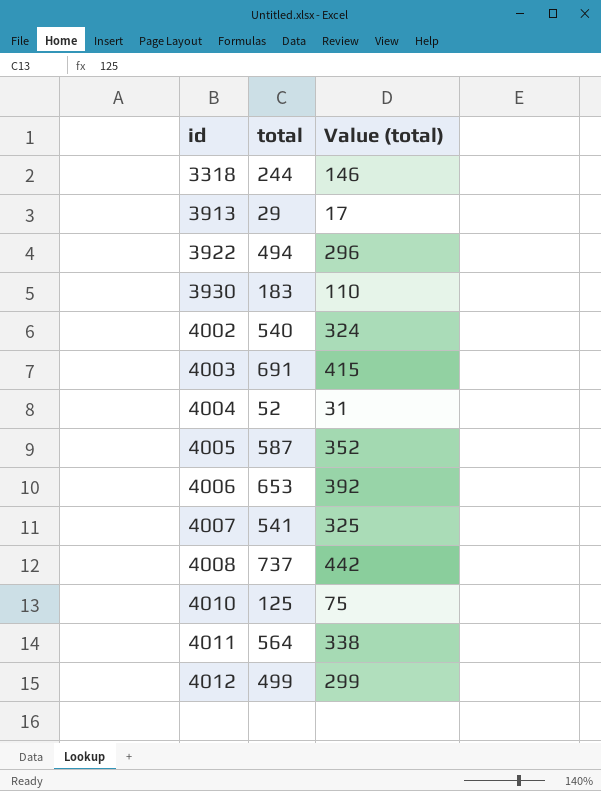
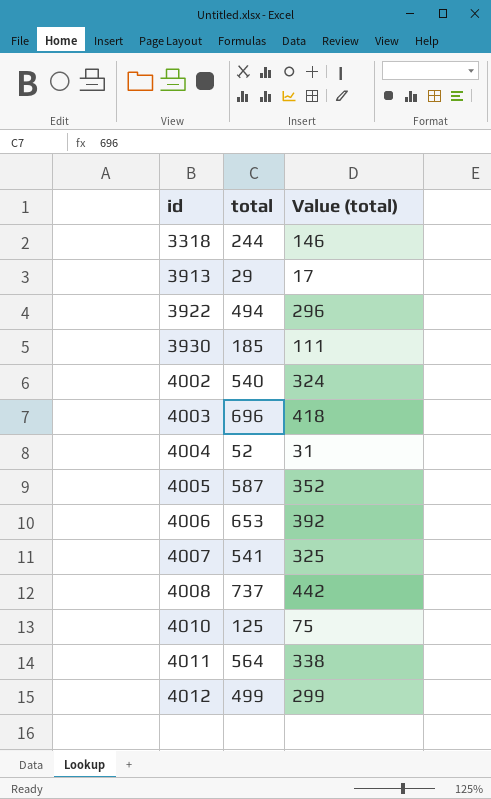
3930 | total: 183 -> 185
3930 | Value (total): 110 -> 111
4003 | total: 691 -> 696
4003 | Value (total): 415 -> 418

